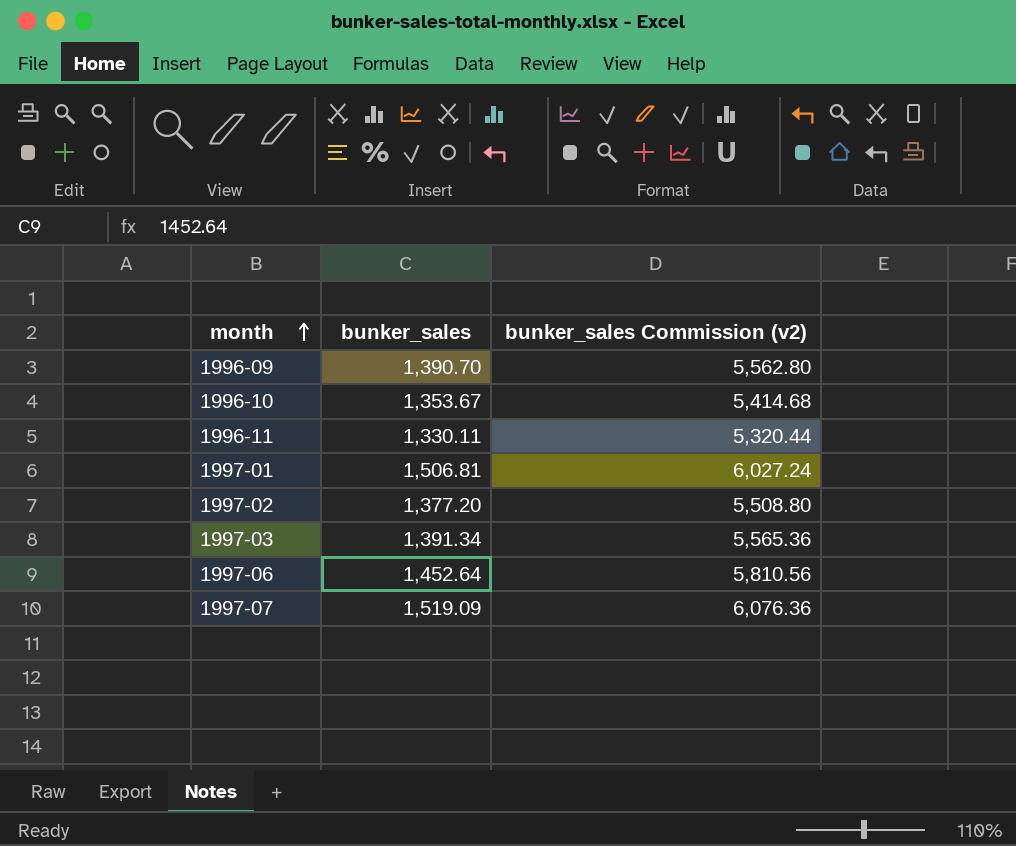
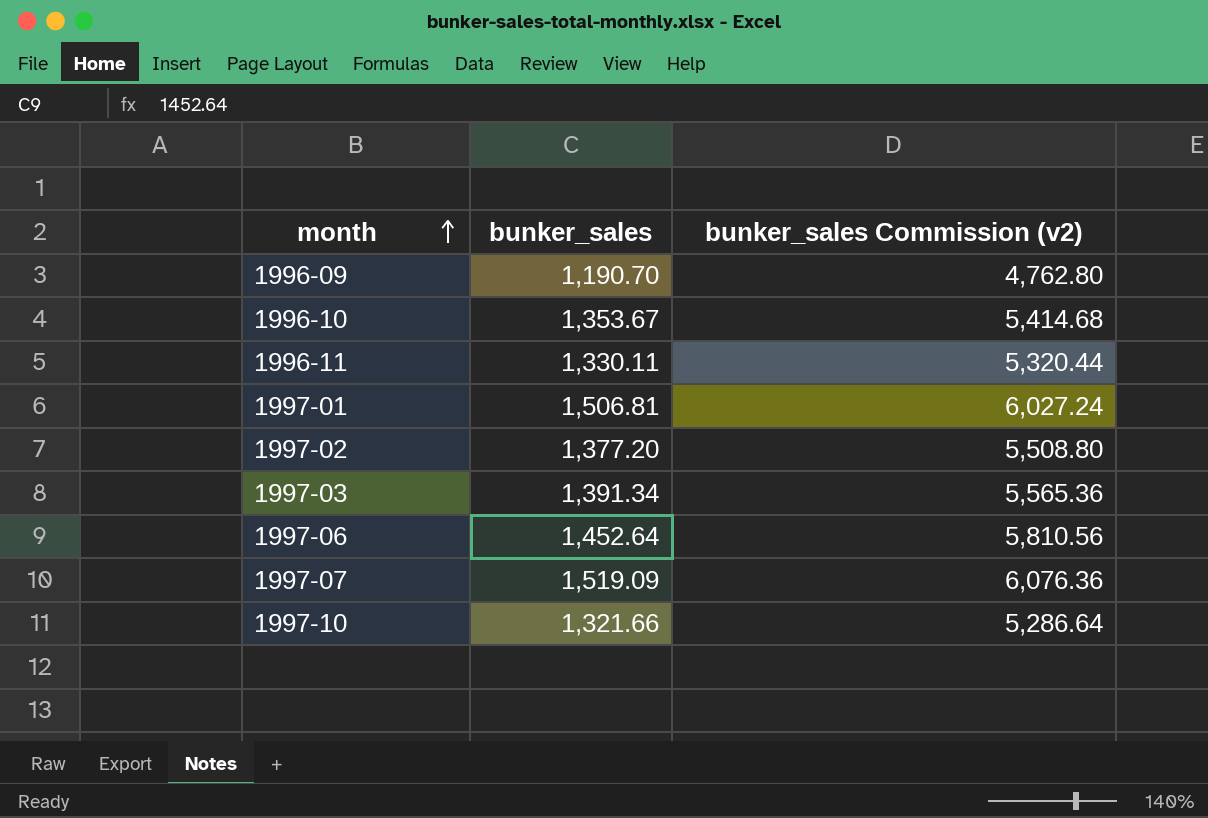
1996-09 | bunker_sales: 1,390.70 -> 1,190.70
1996-09 | bunker_sales Commission (v2): 5,562.80 -> 4,762.80
row 1997-10: none -> 1,321.66 | 5,286.64

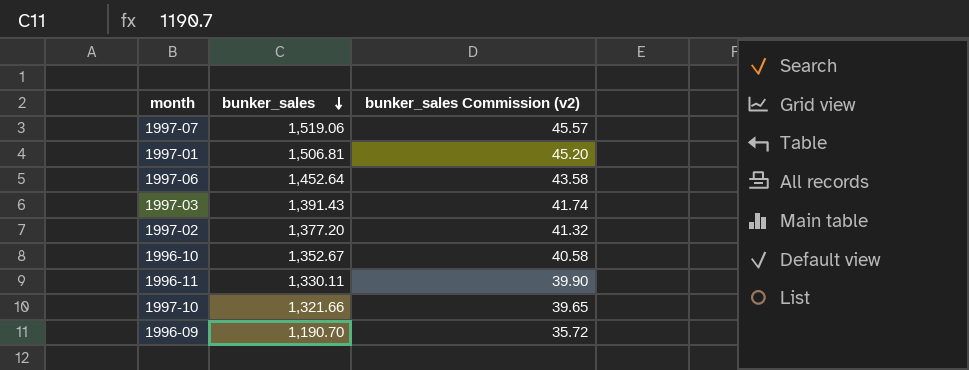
row order: month ascending -> bunker_sales descending
column bunker_sales Commission (v2) | formula: [bunker_sales] * 4 -> [bunker_sales] * 0.03
1997-07 | bunker_sales: 1,519.09 -> 1,519.06
1997-03 | bunker_sales: 1,391.34 -> 1,391.43
1996-10 | bunker_sales: 1,353.67 -> 1,352.67

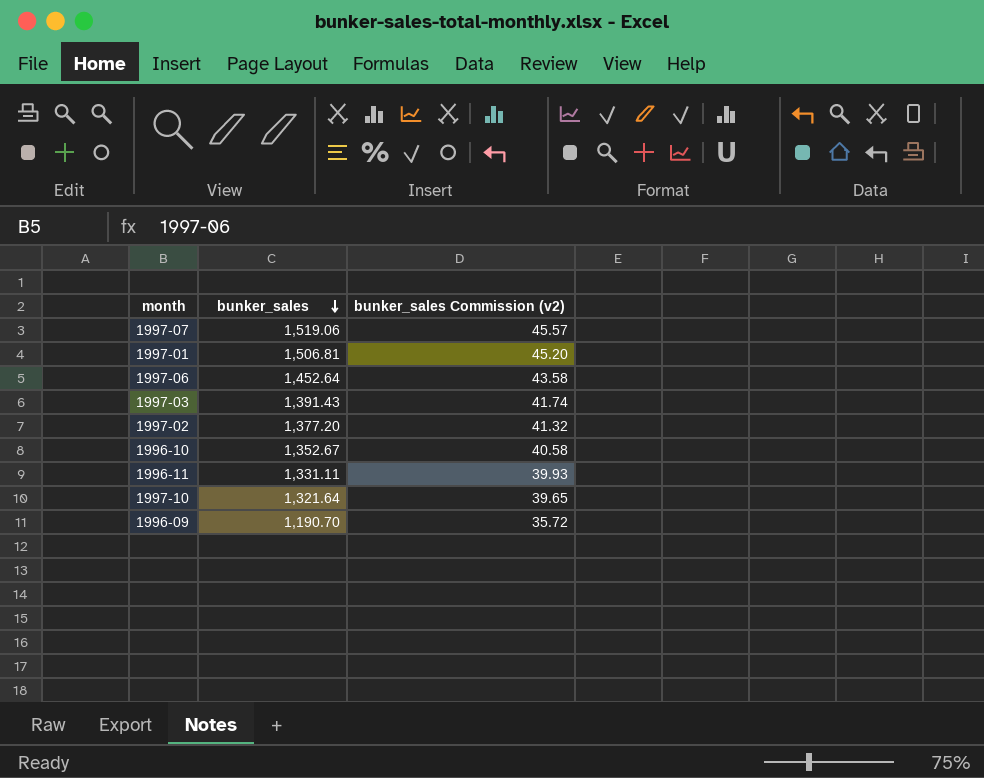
1996-11 | bunker_sales: 1,330.11 -> 1,331.11
1996-11 | bunker_sales Commission (v2): 39.90 -> 39.93
1997-10 | bunker_sales: 1,321.66 -> 1,321.64

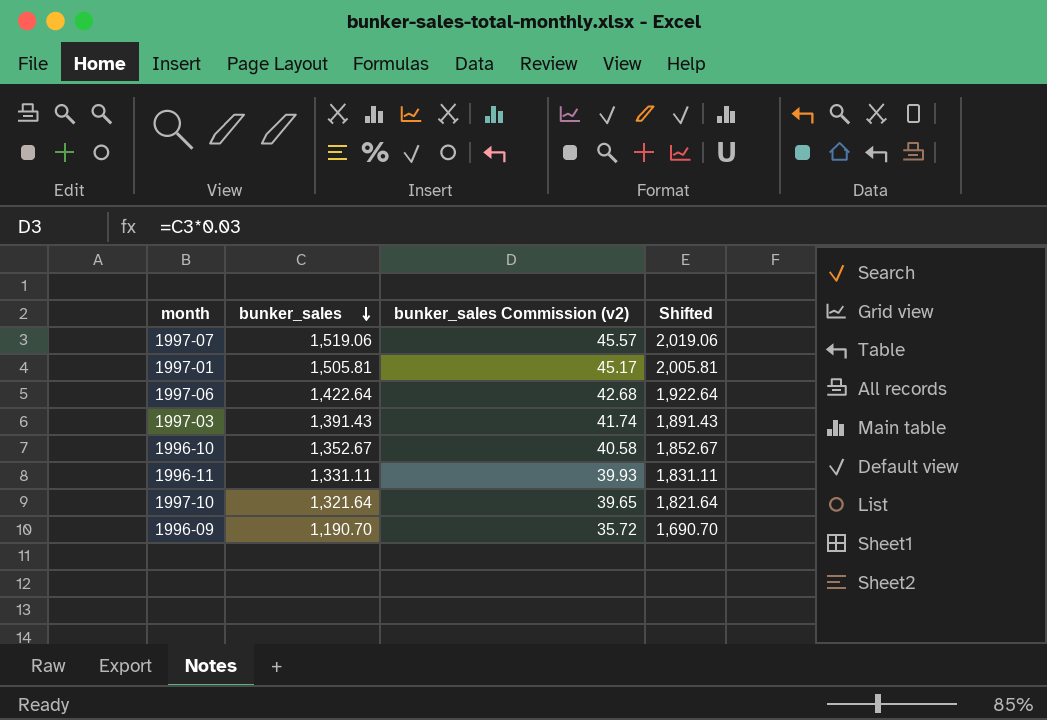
column Shifted | formula: none -> [bunker_sales] + 500
row 1997-02: 1,377.20 | 41.32 -> none
1997-01 | bunker_sales: 1,506.81 -> 1,505.81
1997-01 | bunker_sales Commission (v2): 45.20 -> 45.17
1997-06 | bunker_sales: 1,452.64 -> 1,422.64
1997-06 | bunker_sales Commission (v2): 43.58 -> 42.68

